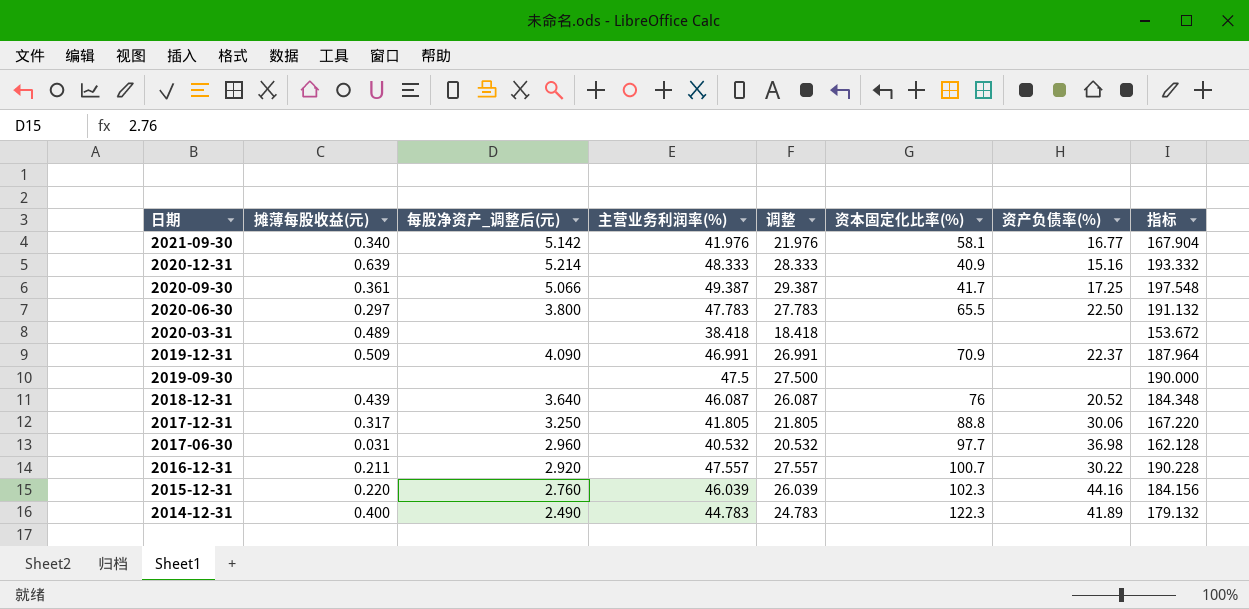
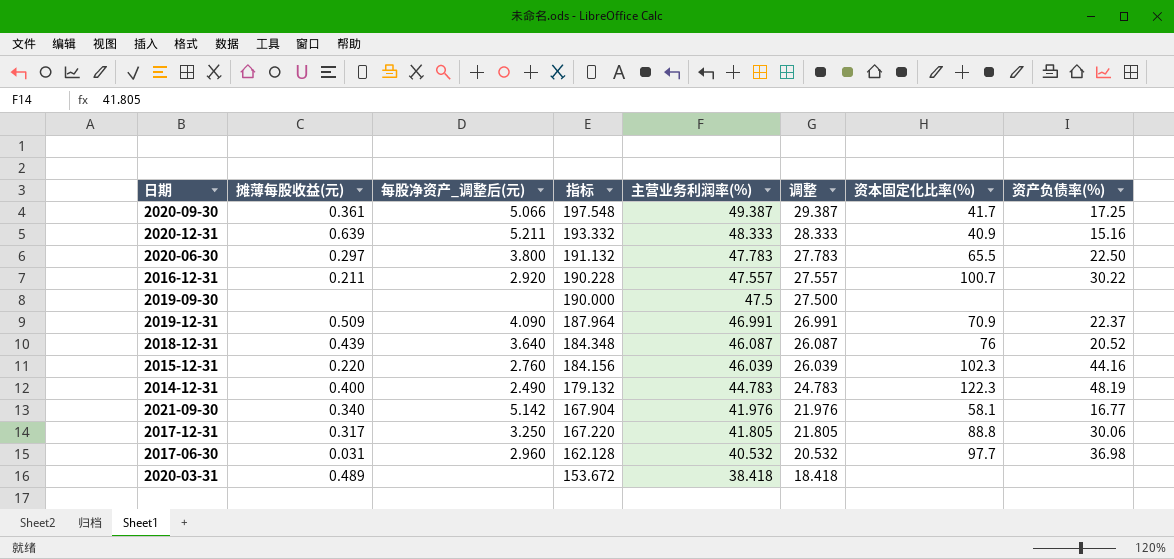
row order: 日期 descending -> 指标 descending
column 指标 | position: 8 -> 4
2020-12-31 | 每股净资产_调整后(元): 5.214 -> 5.211
2014-12-31 | 资产负债率(%): 41.89 -> 48.19

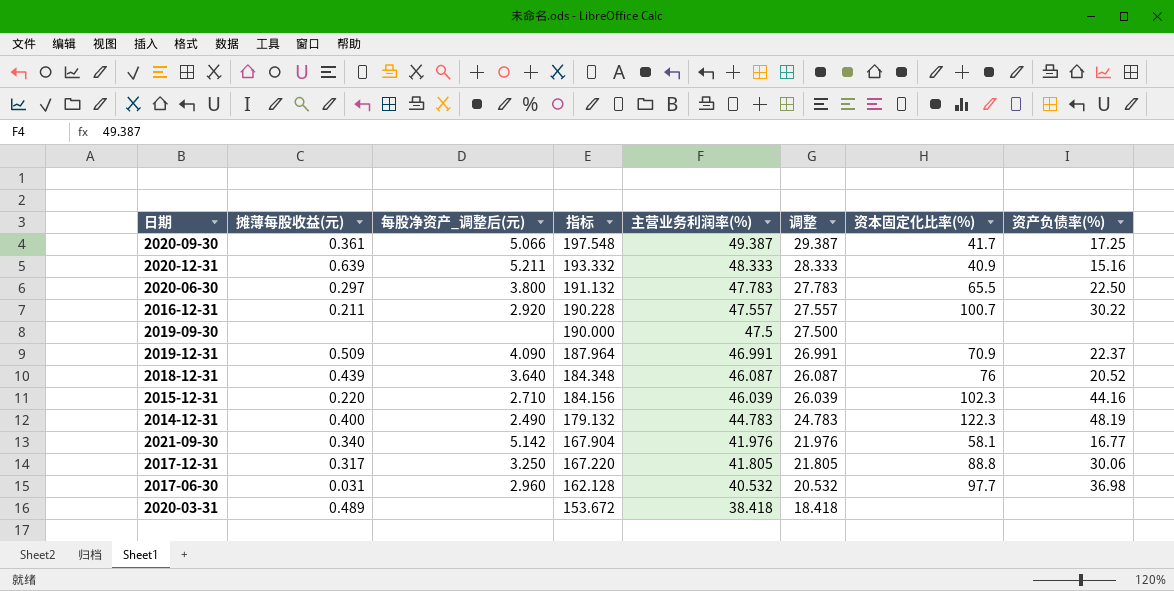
2015-12-31 | 每股净资产_调整后(元): 2.760 -> 2.710

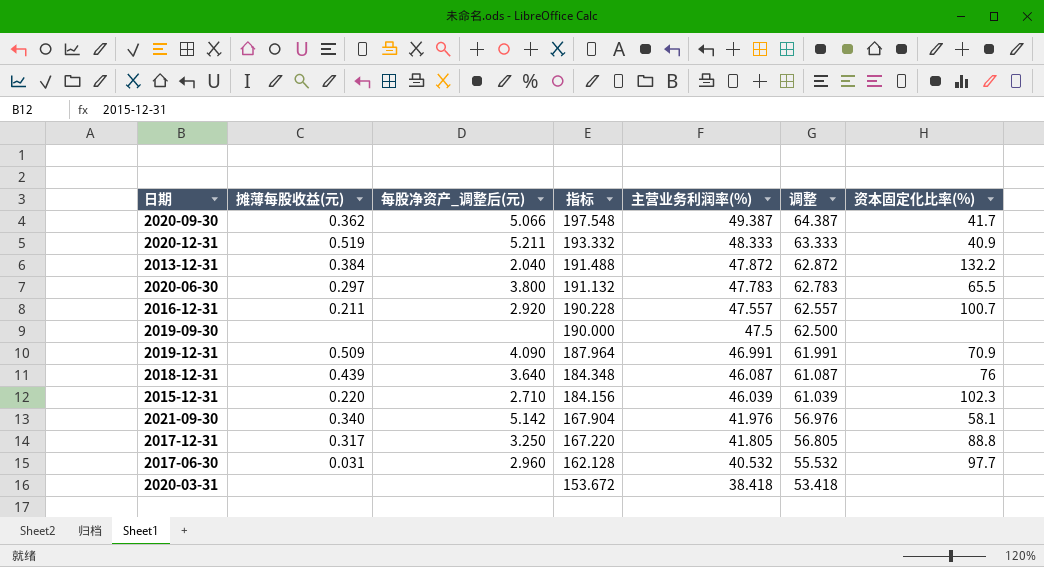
column 资产负债率(%) | position: 8 -> none
column 调整 | formula: [主营业务利润率(%)] - 20 -> [主营业务利润率(%)] + 15
row 2014-12-31: 0.400 | 2.490 | 179.132 | 44.783 | 24.783 | 122.3 | 48.19 -> none
2020-09-30 | 摊薄每股收益(元): 0.361 -> 0.362
2020-12-31 | 摊薄每股收益(元): 0.639 -> 0.519
row 2013-12-31: none -> 0.384 | 2.040 | 191.488 | 47.872 | 62.872 | 132.2
2020-03-31 | 摊薄每股收益(元): 0.489 -> none

